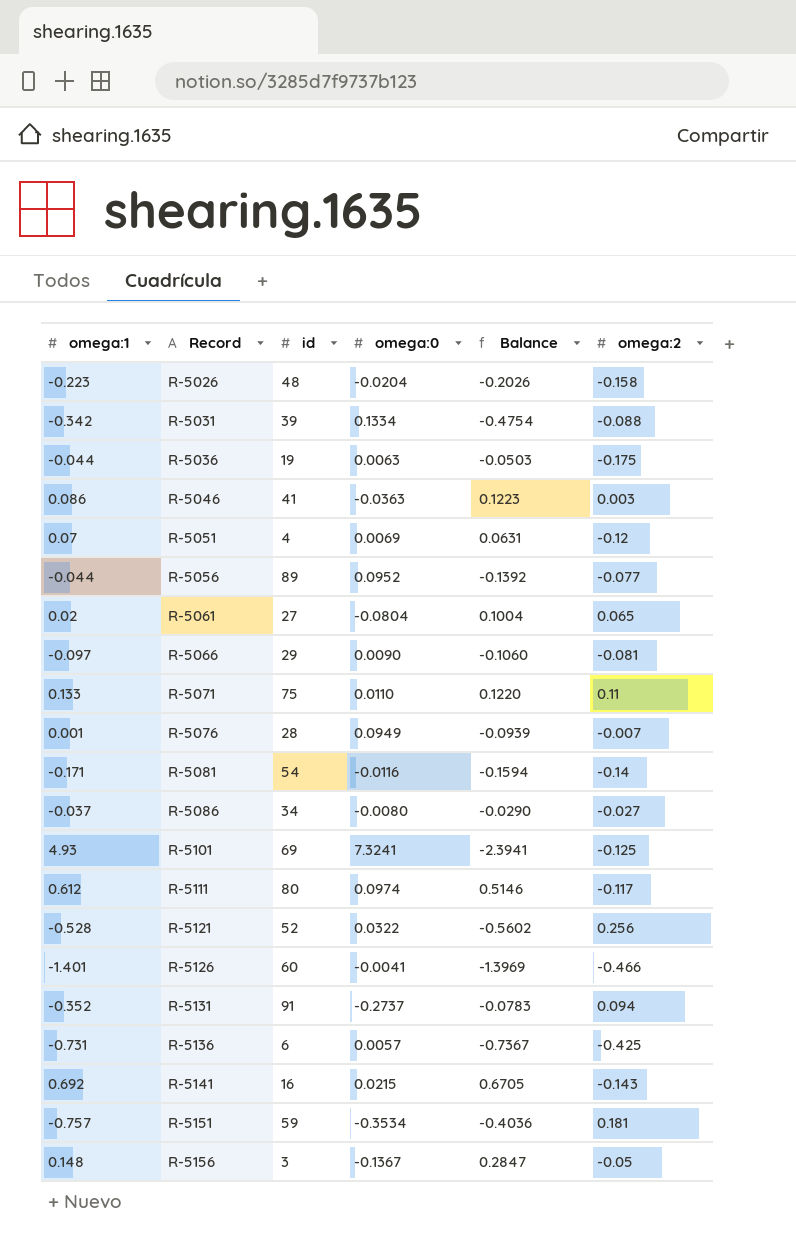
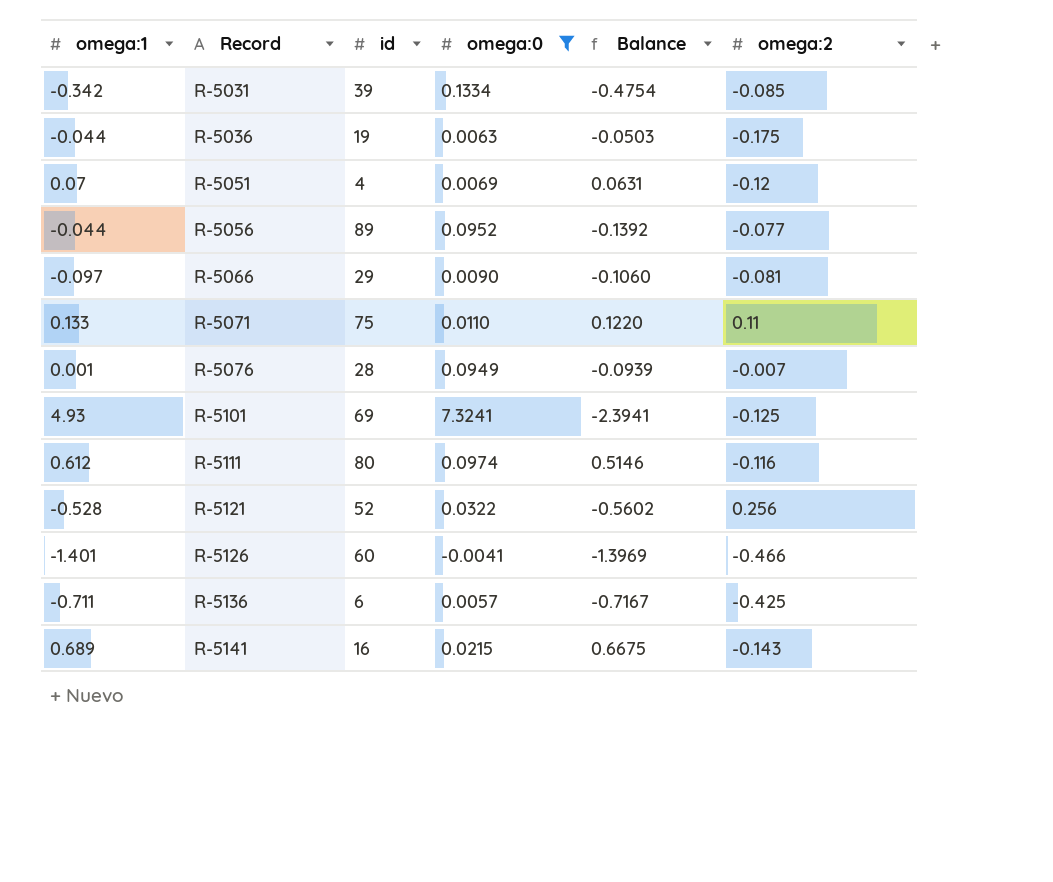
filter: none -> omega:0 >= -0.0041
R-5031 | omega:2: -0.088 -> -0.085
R-5111 | omega:2: -0.117 -> -0.116
R-5136 | omega:1: -0.731 -> -0.711
R-5136 | Balance: -0.7367 -> -0.7167
R-5141 | omega:1: 0.692 -> 0.689
R-5141 | Balance: 0.6705 -> 0.6675

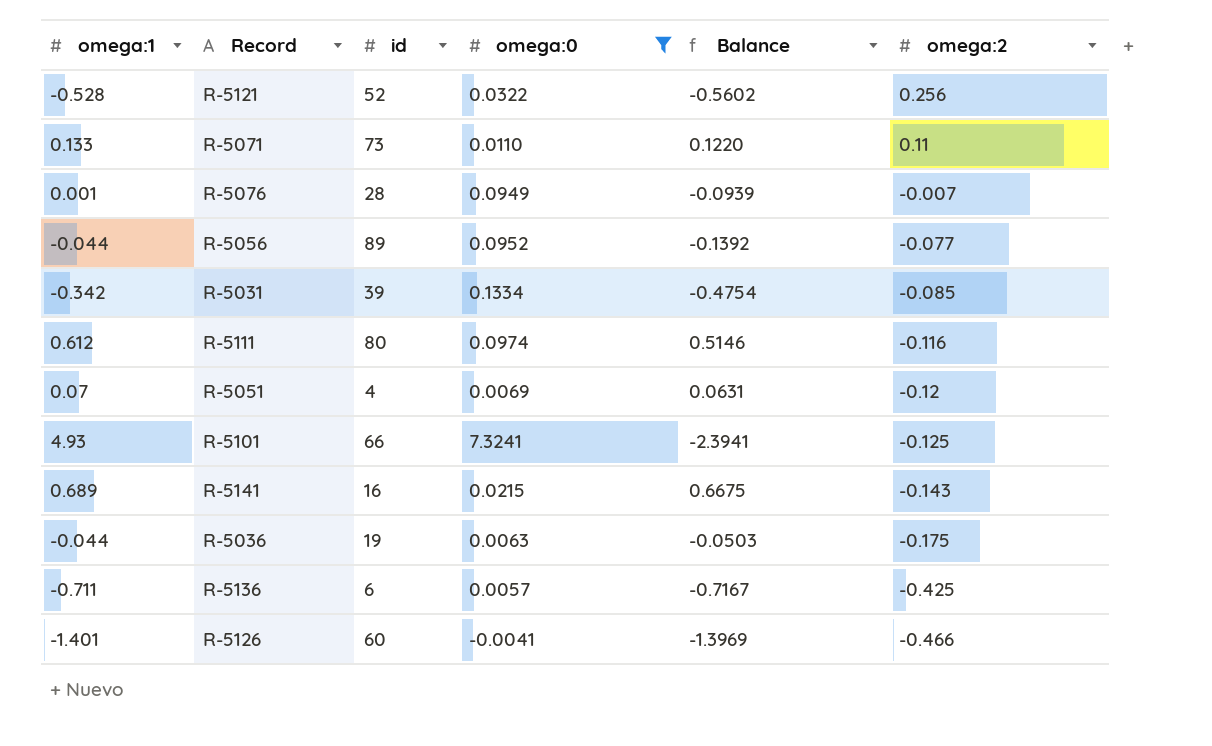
row order: Record ascending -> omega:2 descending
row R-5066: -0.097 | 29 | 0.0090 | -0.1060 | -0.081 -> none
R-5071 | id: 75 -> 73
R-5101 | id: 69 -> 66

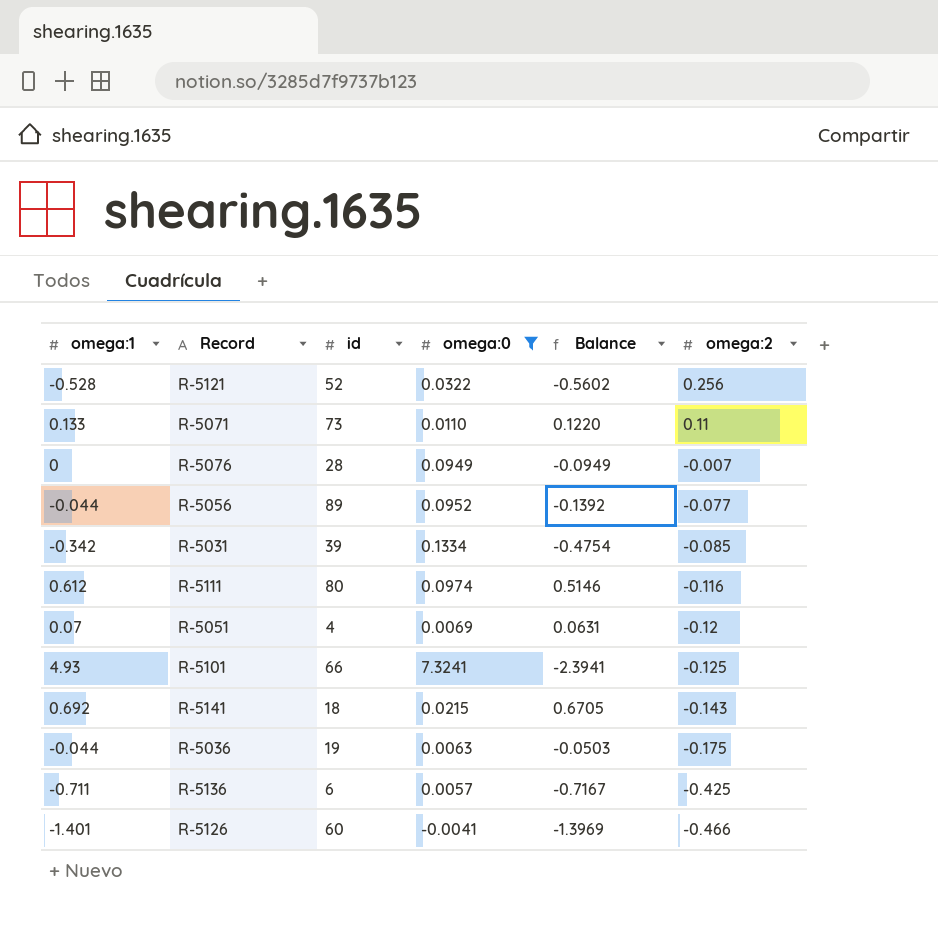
R-5076 | omega:1: 0.001 -> 0
R-5076 | Balance: -0.0939 -> -0.0949
R-5141 | omega:1: 0.689 -> 0.692
R-5141 | id: 16 -> 18
R-5141 | Balance: 0.6675 -> 0.6705

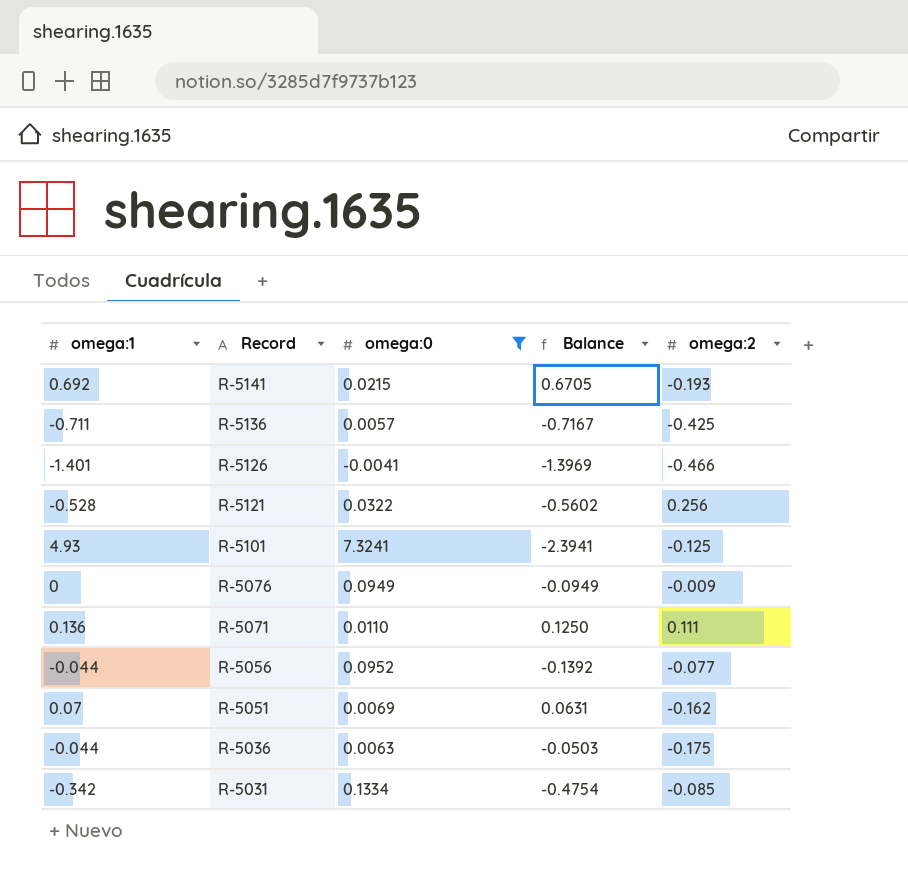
row order: omega:2 descending -> Record descending
column id | position: 3 -> none
row R-5111: 0.612 | 80 | 0.0974 | 0.5146 | -0.116 -> none
R-5141 | omega:2: -0.143 -> -0.193
R-5076 | omega:2: -0.007 -> -0.009
R-5071 | omega:1: 0.133 -> 0.136
R-5071 | Balance: 0.1220 -> 0.1250
R-5071 | omega:2: 0.11 -> 0.111
R-5051 | omega:2: -0.12 -> -0.162

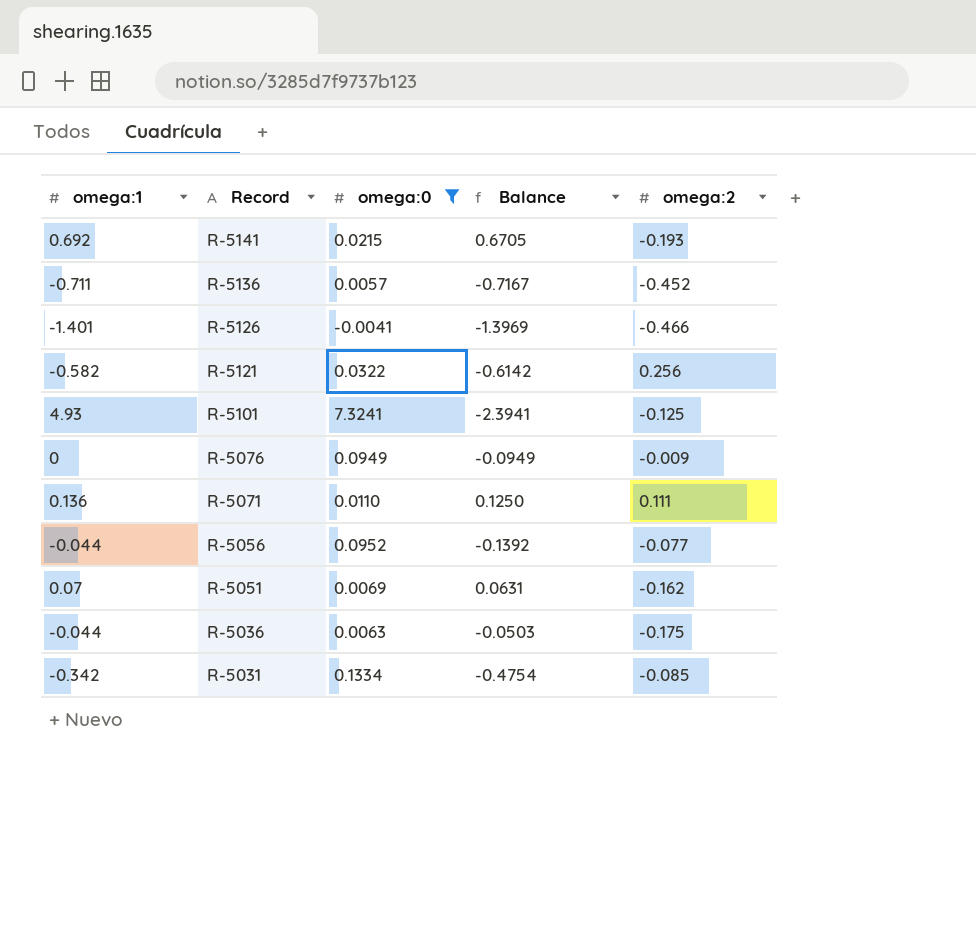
R-5136 | omega:2: -0.425 -> -0.452
R-5121 | omega:1: -0.528 -> -0.582
R-5121 | Balance: -0.5602 -> -0.6142

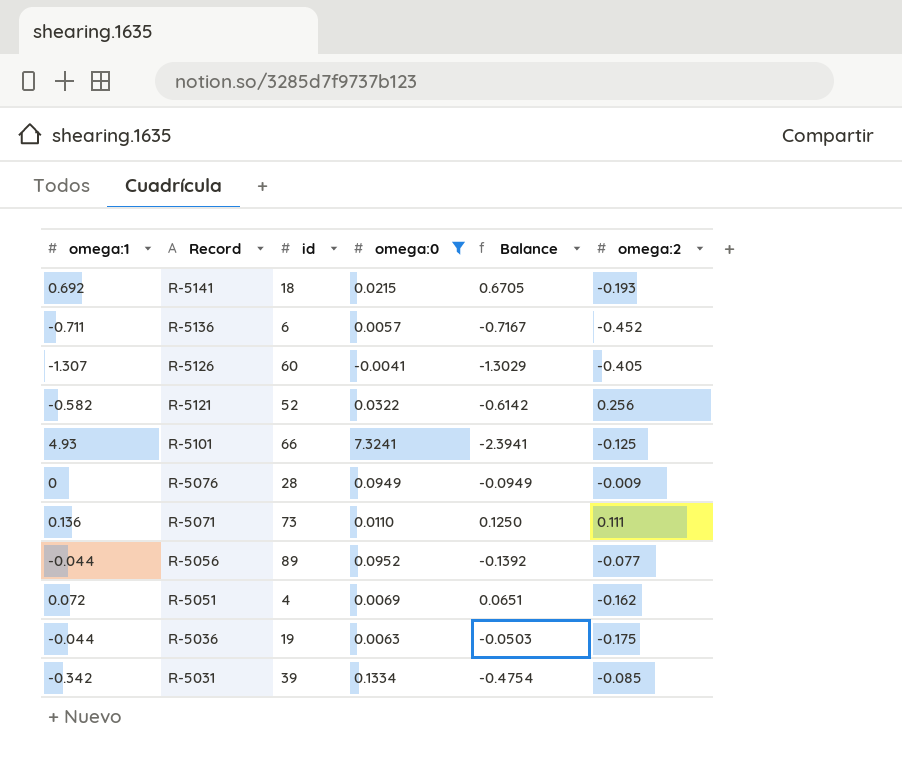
column id | position: none -> 3
R-5126 | omega:1: -1.401 -> -1.307
R-5126 | Balance: -1.3969 -> -1.3029
R-5126 | omega:2: -0.466 -> -0.405
R-5051 | omega:1: 0.07 -> 0.072
R-5051 | Balance: 0.0631 -> 0.0651

